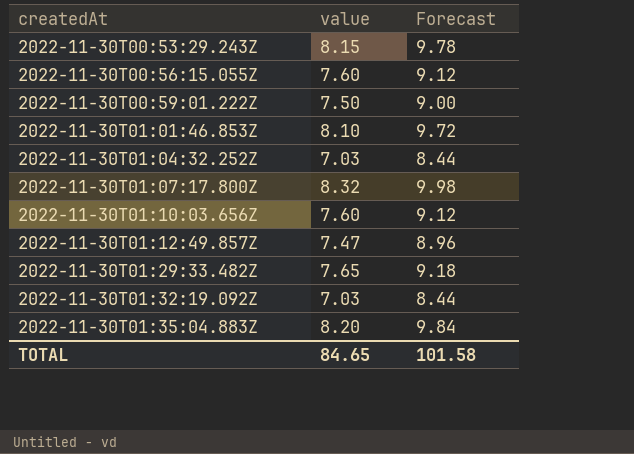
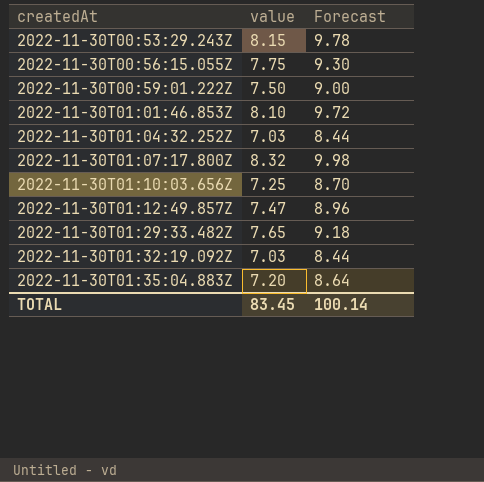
2022-11-30T00:56:15.055Z | value: 7.60 -> 7.75
2022-11-30T00:56:15.055Z | Forecast: 9.12 -> 9.30
2022-11-30T01:10:03.656Z | value: 7.60 -> 7.25
2022-11-30T01:10:03.656Z | Forecast: 9.12 -> 8.70
2022-11-30T01:35:04.883Z | value: 8.20 -> 7.20
2022-11-30T01:35:04.883Z | Forecast: 9.84 -> 8.64
TOTAL | value: 84.65 -> 83.45
TOTAL | Forecast: 101.58 -> 100.14

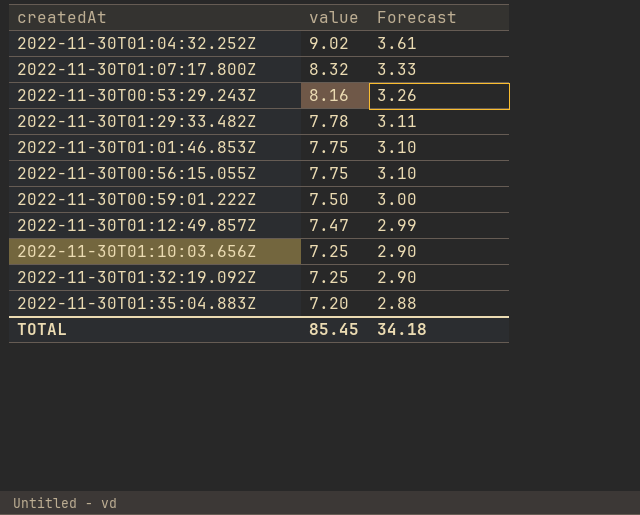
row order: createdAt ascending -> value descending
column Forecast | formula: [value] * 1.2 -> [value] * 0.4
2022-11-30T01:04:32.252Z | value: 7.03 -> 9.02
2022-11-30T00:53:29.243Z | value: 8.15 -> 8.16
2022-11-30T01:29:33.482Z | value: 7.65 -> 7.78
2022-11-30T01:01:46.853Z | value: 8.10 -> 7.75
2022-11-30T01:32:19.092Z | value: 7.03 -> 7.25
TOTAL | value: 83.45 -> 85.45
TOTAL | Forecast: 100.14 -> 34.18

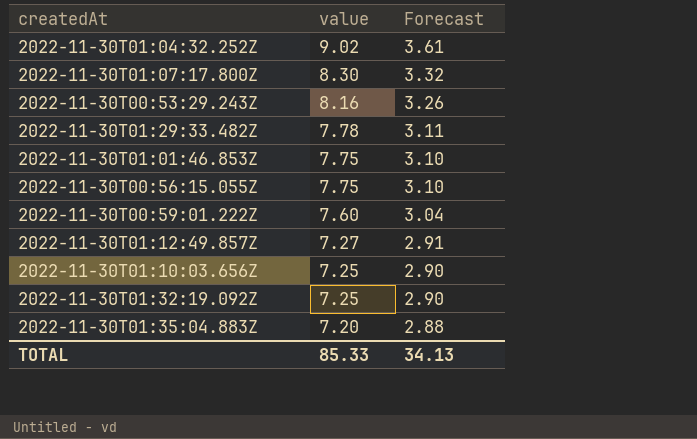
2022-11-30T01:07:17.800Z | value: 8.32 -> 8.30
2022-11-30T01:07:17.800Z | Forecast: 3.33 -> 3.32
2022-11-30T00:59:01.222Z | value: 7.50 -> 7.60
2022-11-30T00:59:01.222Z | Forecast: 3.00 -> 3.04
2022-11-30T01:12:49.857Z | value: 7.47 -> 7.27
2022-11-30T01:12:49.857Z | Forecast: 2.99 -> 2.91
TOTAL | value: 85.45 -> 85.33
TOTAL | Forecast: 34.18 -> 34.13

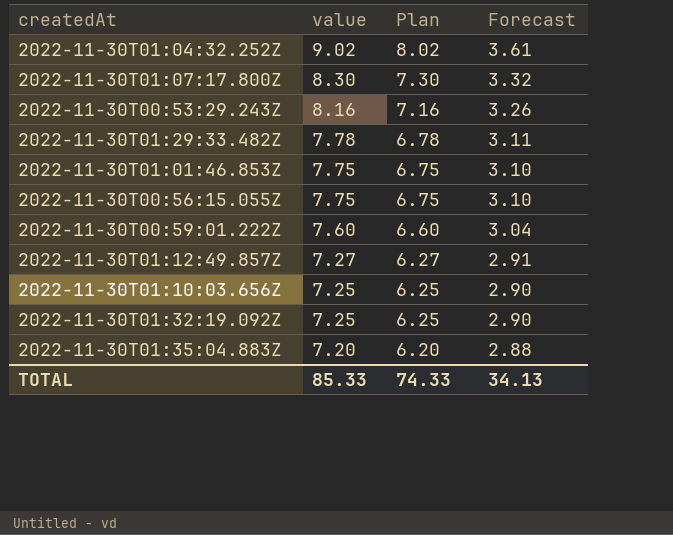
column Plan | formula: none -> [value] - 1

